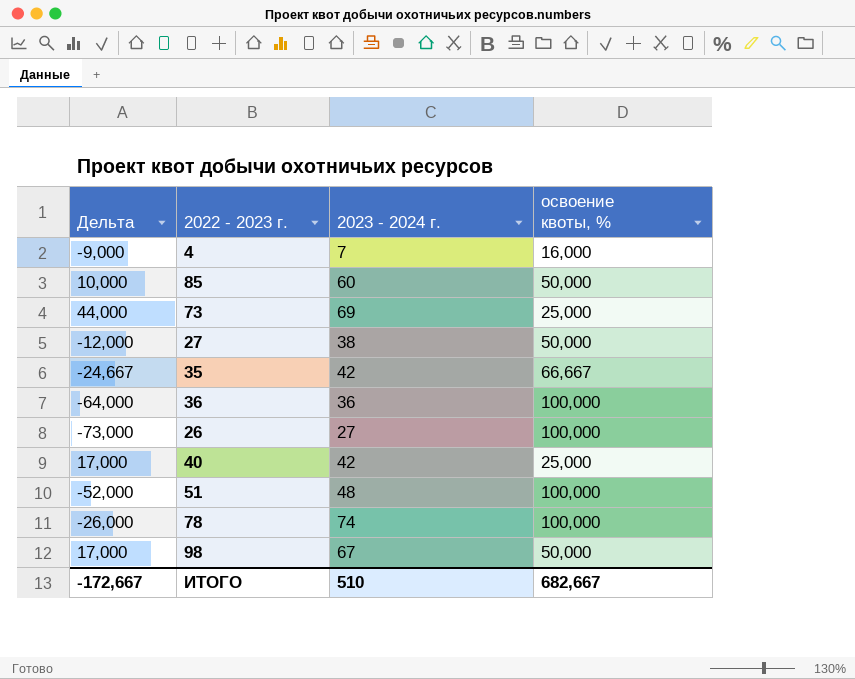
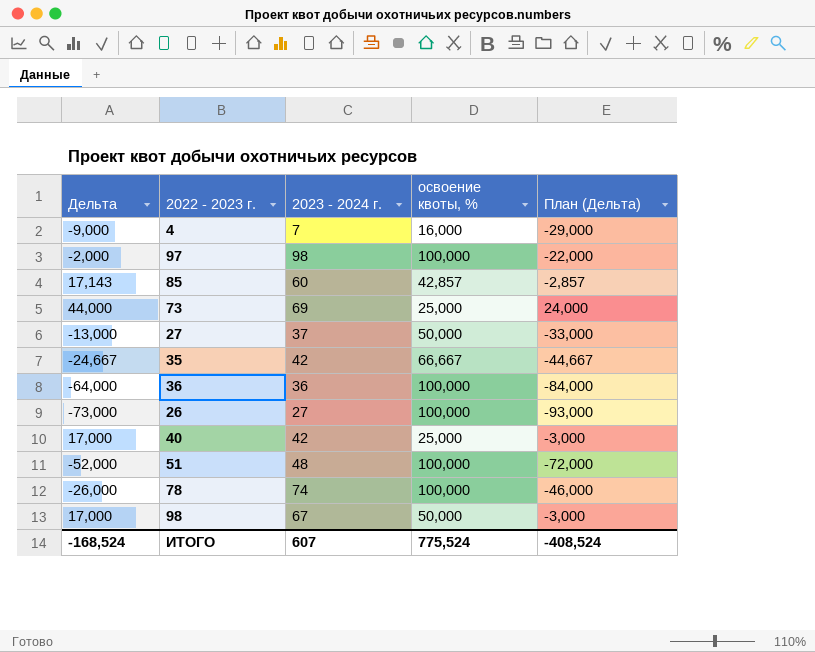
column План (Дельта) | formula: none -> [Дельта] - 20
row 97: none -> -2,000 | 98 | 100,000 | -22,000
85 | Дельта: 10,000 -> 17,143
85 | освоение квоты, %: 50,000 -> 42,857
27 | Дельта: -12,000 -> -13,000
27 | 2023 - 2024 г.: 38 -> 37
ИТОГО | Дельта: -172,667 -> -168,524
ИТОГО | 2023 - 2024 г.: 510 -> 607
ИТОГО | освоение квоты, %: 682,667 -> 775,524

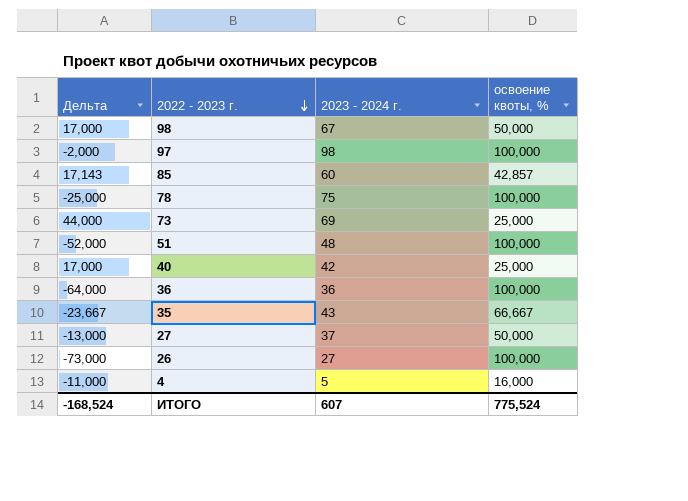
row order: none -> 2022 - 2023 г. descending
column План (Дельта) | formula: [Дельта] - 20 -> none
78 | Дельта: -26,000 -> -25,000
78 | 2023 - 2024 г.: 74 -> 75
35 | Дельта: -24,667 -> -23,667
35 | 2023 - 2024 г.: 42 -> 43
4 | Дельта: -9,000 -> -11,000
4 | 2023 - 2024 г.: 7 -> 5

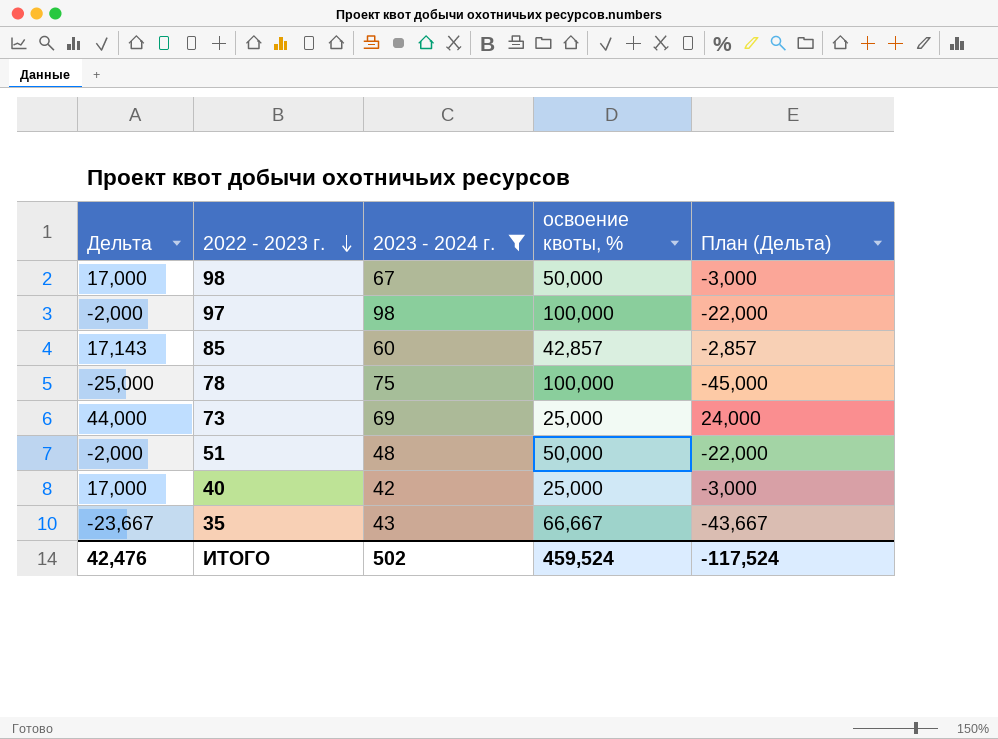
filter: none -> 2023 - 2024 г. >= 42
column План (Дельта) | formula: none -> [Дельта] - 20
51 | Дельта: -52,000 -> -2,000
51 | освоение квоты, %: 100,000 -> 50,000
ИТОГО | Дельта: -168,524 -> 42,476
ИТОГО | 2023 - 2024 г.: 607 -> 502
ИТОГО | освоение квоты, %: 775,524 -> 459,524

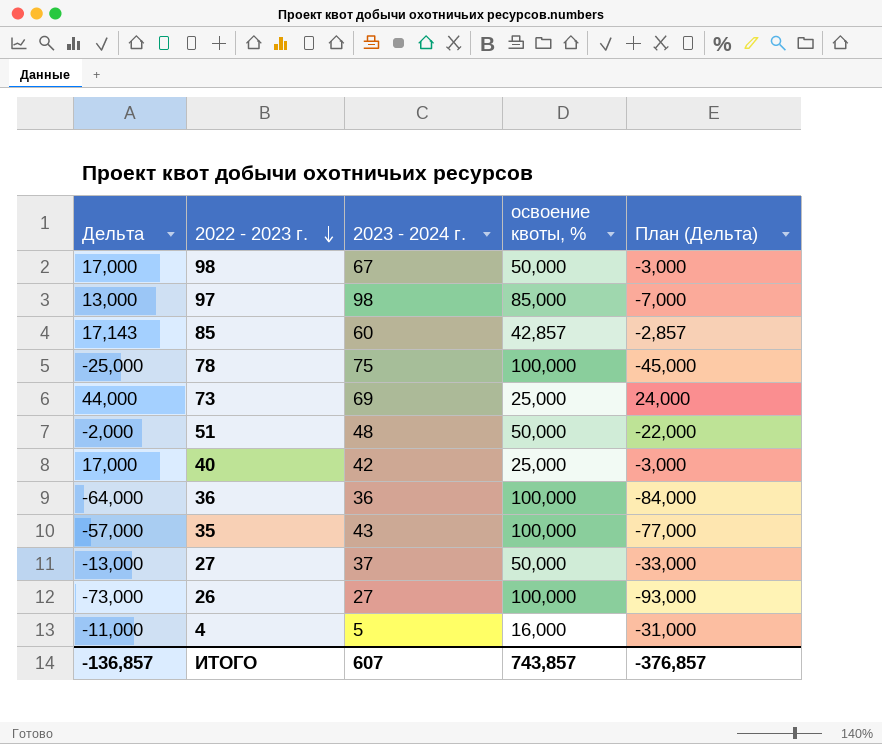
filter: 2023 - 2024 г. >= 42 -> none
97 | Дельта: -2,000 -> 13,000
97 | освоение квоты, %: 100,000 -> 85,000
97 | План (Дельта): -22,000 -> -7,000
35 | Дельта: -23,667 -> -57,000
35 | освоение квоты, %: 66,667 -> 100,000
35 | План (Дельта): -43,667 -> -77,000
ИТОГО | Дельта: 42,476 -> -136,857
ИТОГО | 2023 - 2024 г.: 502 -> 607
ИТОГО | освоение квоты, %: 459,524 -> 743,857
ИТОГО | План (Дельта): -117,524 -> -376,857

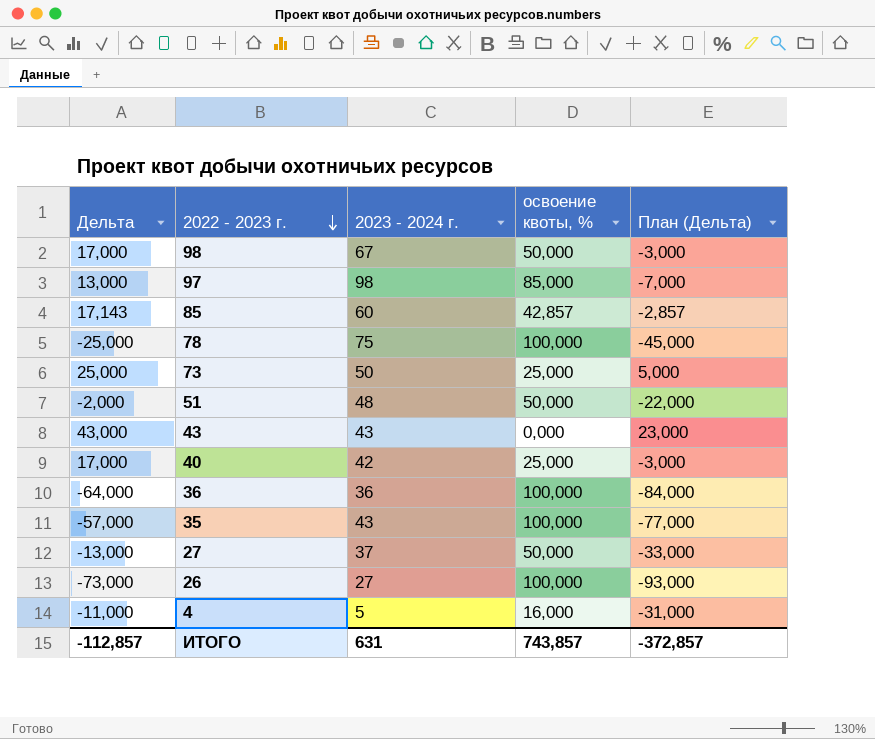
73 | Дельта: 44,000 -> 25,000
73 | 2023 - 2024 г.: 69 -> 50
73 | План (Дельта): 24,000 -> 5,000
row 43: none -> 43,000 | 43 | 0,000 | 23,000
ИТОГО | Дельта: -136,857 -> -112,857
ИТОГО | 2023 - 2024 г.: 607 -> 631
ИТОГО | План (Дельта): -376,857 -> -372,857

